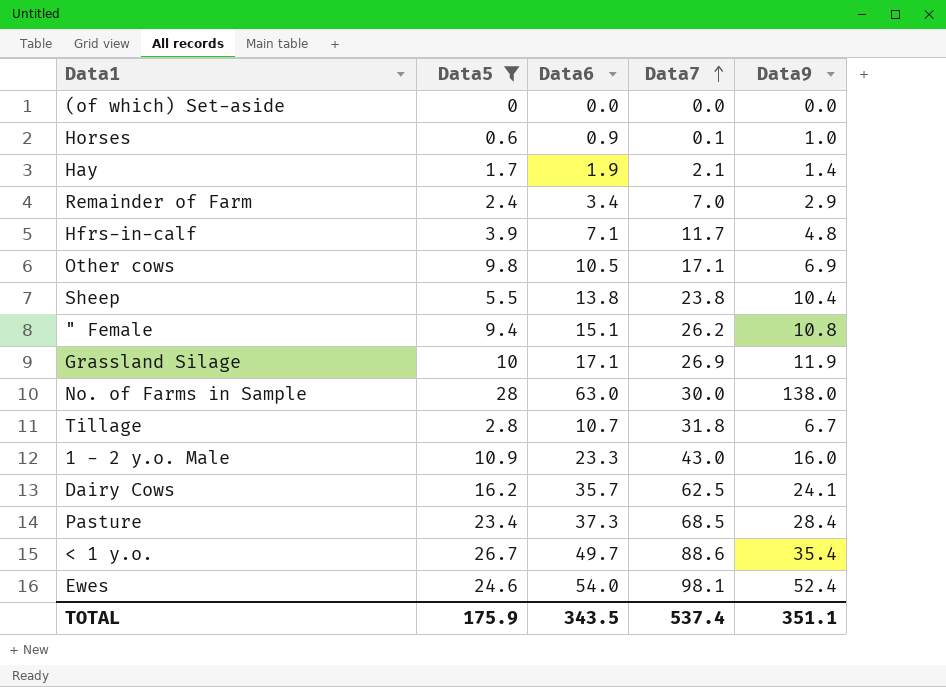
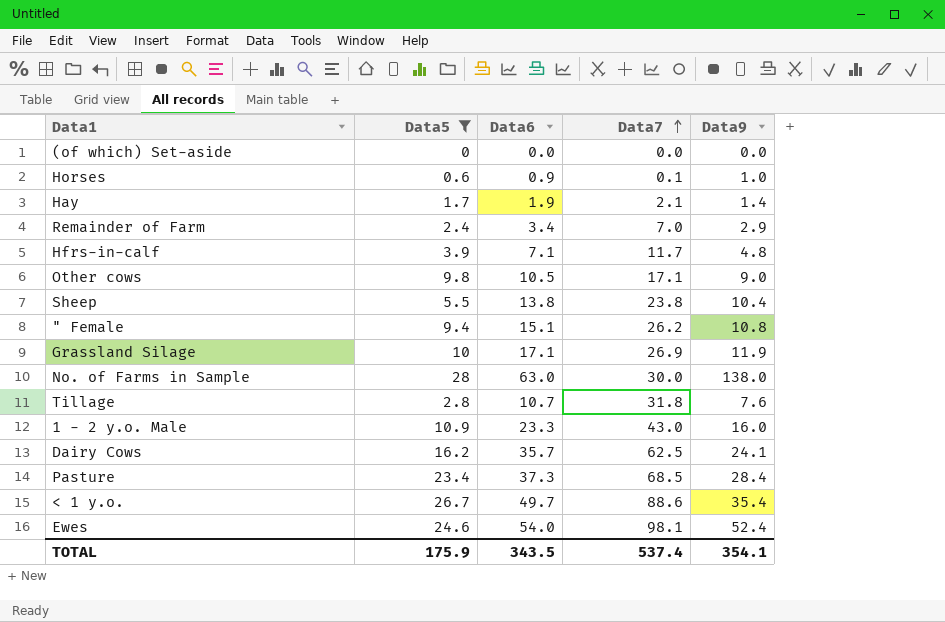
Other cows | Data9: 6.9 -> 9.0
Tillage | Data9: 6.7 -> 7.6
TOTAL | Data9: 351.1 -> 354.1

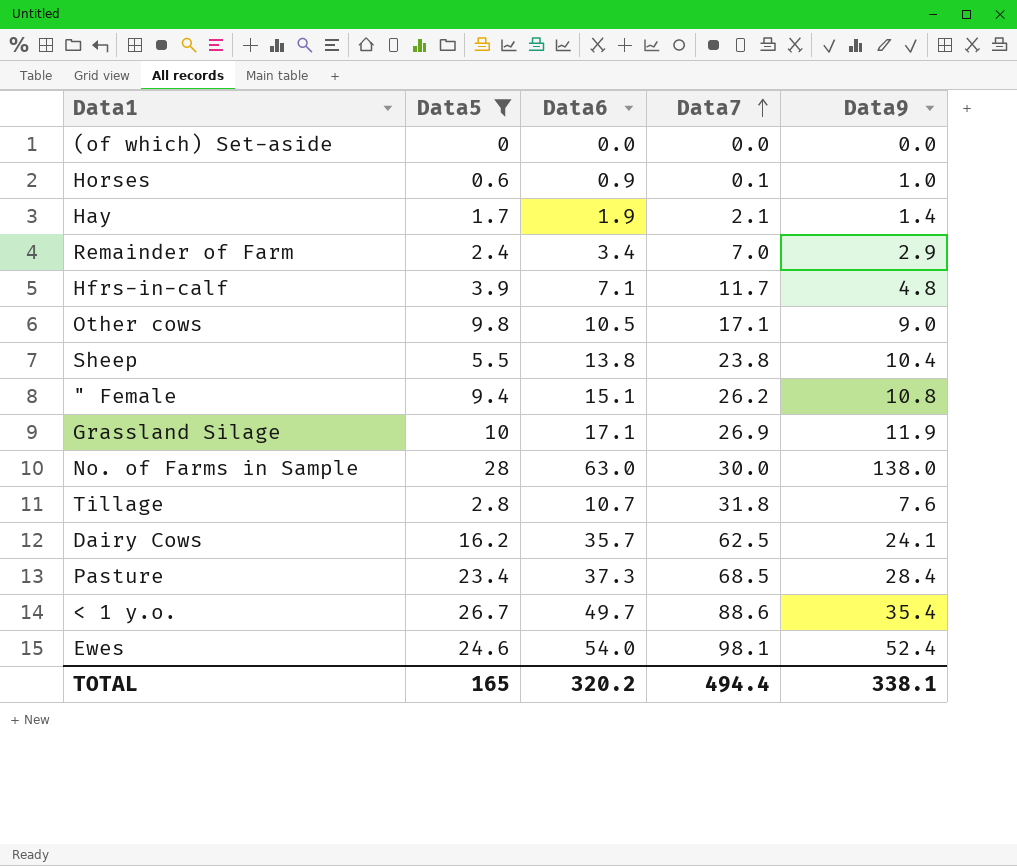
row 1 - 2 y.o. Male: 10.9 | 23.3 | 43.0 | 16.0 -> none
TOTAL | Data5: 175.9 -> 165
TOTAL | Data6: 343.5 -> 320.2
TOTAL | Data7: 537.4 -> 494.4
TOTAL | Data9: 354.1 -> 338.1

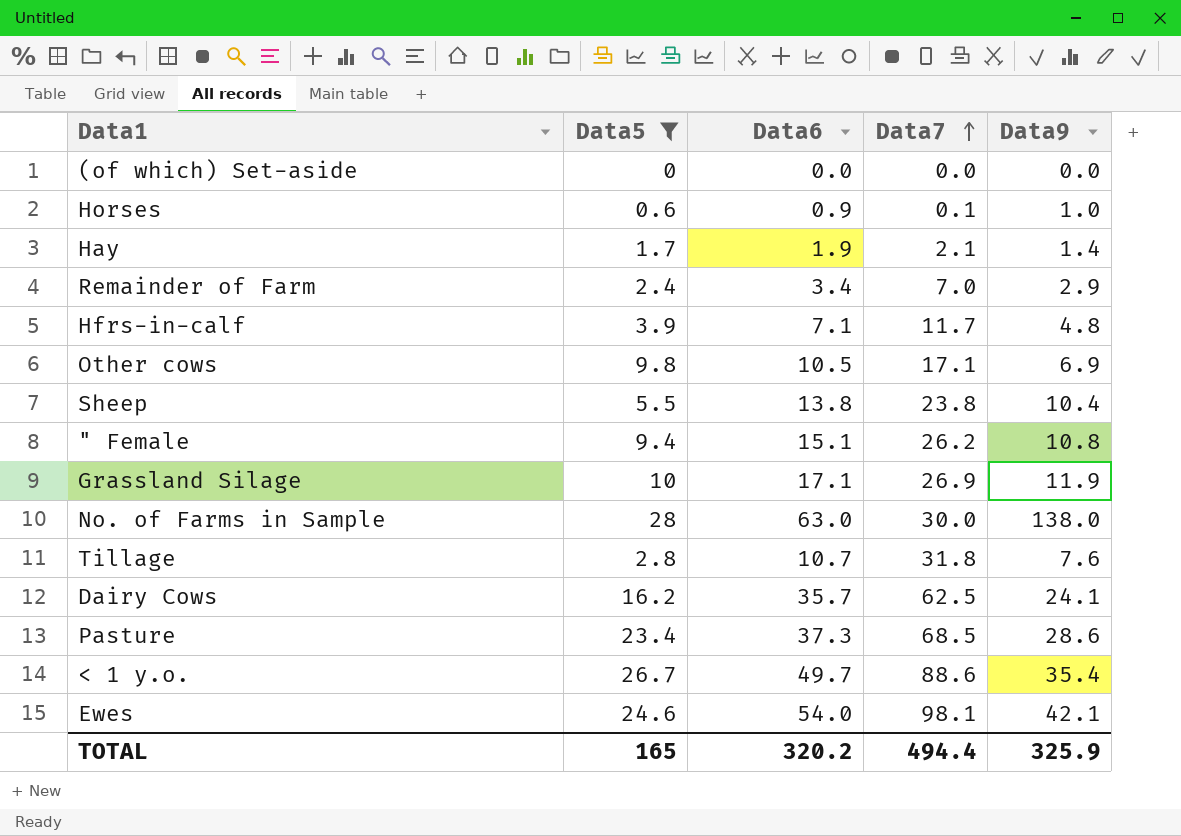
Other cows | Data9: 9.0 -> 6.9
Pasture | Data9: 28.4 -> 28.6
Ewes | Data9: 52.4 -> 42.1
TOTAL | Data9: 338.1 -> 325.9

